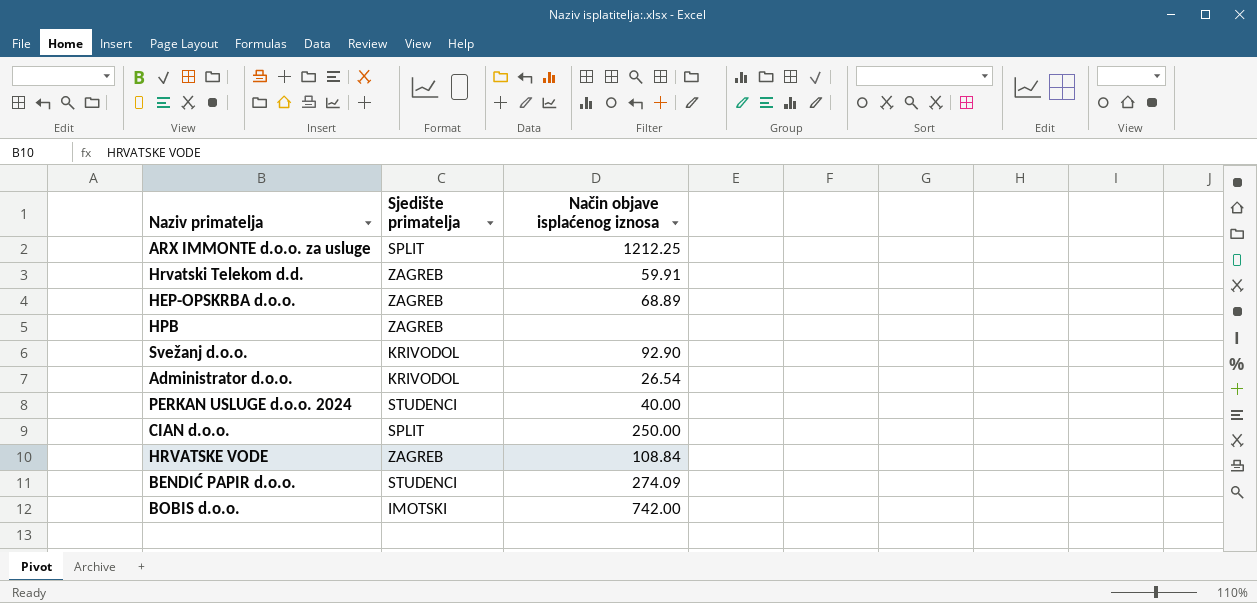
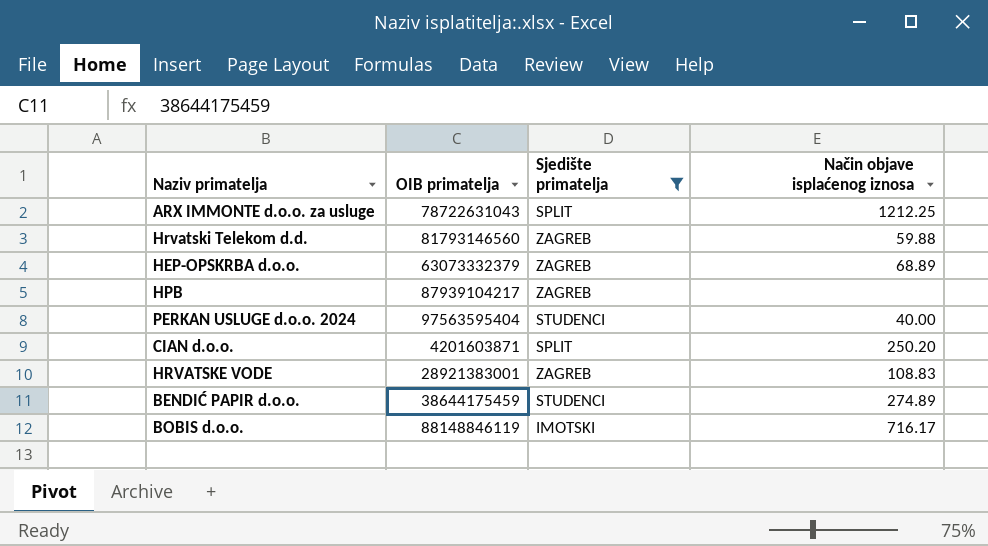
filter: none -> Sjedište primatelja != KRIVODOL
column OIB primatelja | position: none -> 2
Hrvatski Telekom d.d. | Način objave isplaćenog iznosa: 59.91 -> 59.88
CIAN d.o.o. | Način objave isplaćenog iznosa: 250.00 -> 250.20
HRVATSKE VODE | Način objave isplaćenog iznosa: 108.84 -> 108.83
BENDIĆ PAPIR d.o.o. | Način objave isplaćenog iznosa: 274.09 -> 274.89
BOBIS d.o.o. | Način objave isplaćenog iznosa: 742.00 -> 716.17

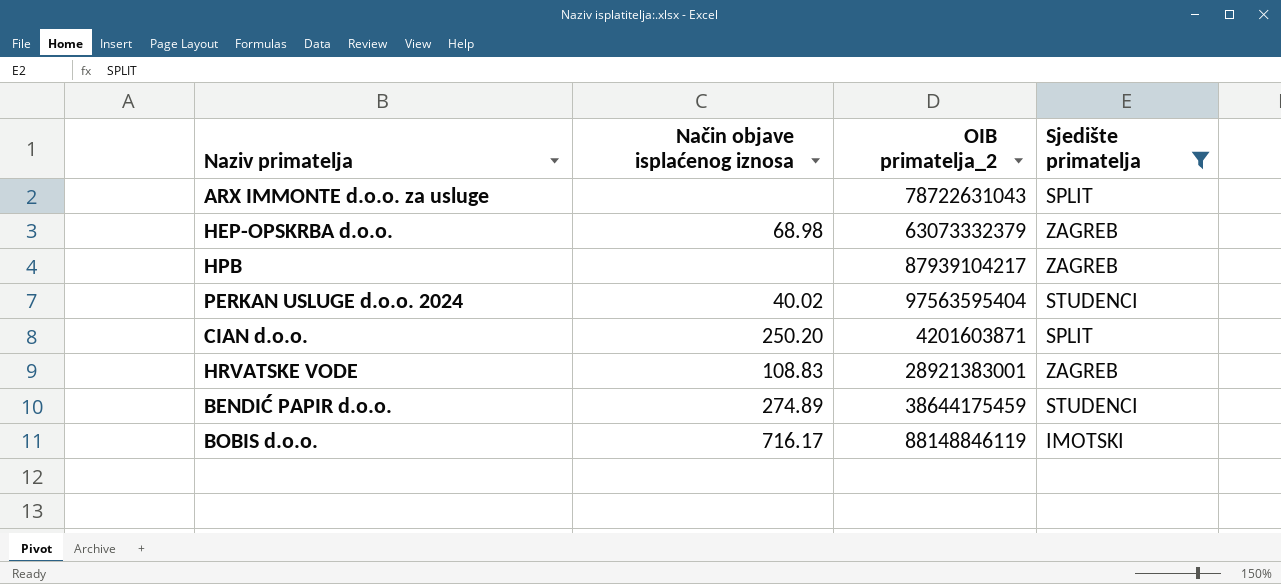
column Način objave isplaćenog iznosa | position: 4 -> 2
column name: OIB primatelja -> OIB primatelja_2
row Hrvatski Telekom d.d.: 81793146560 | ZAGREB | 59.88 -> none
ARX IMMONTE d.o.o. za usluge | Način objave isplaćenog iznosa: 1212.25 -> none
HEP-OPSKRBA d.o.o. | Način objave isplaćenog iznosa: 68.89 -> 68.98
PERKAN USLUGE d.o.o. 2024 | Način objave isplaćenog iznosa: 40.00 -> 40.02

